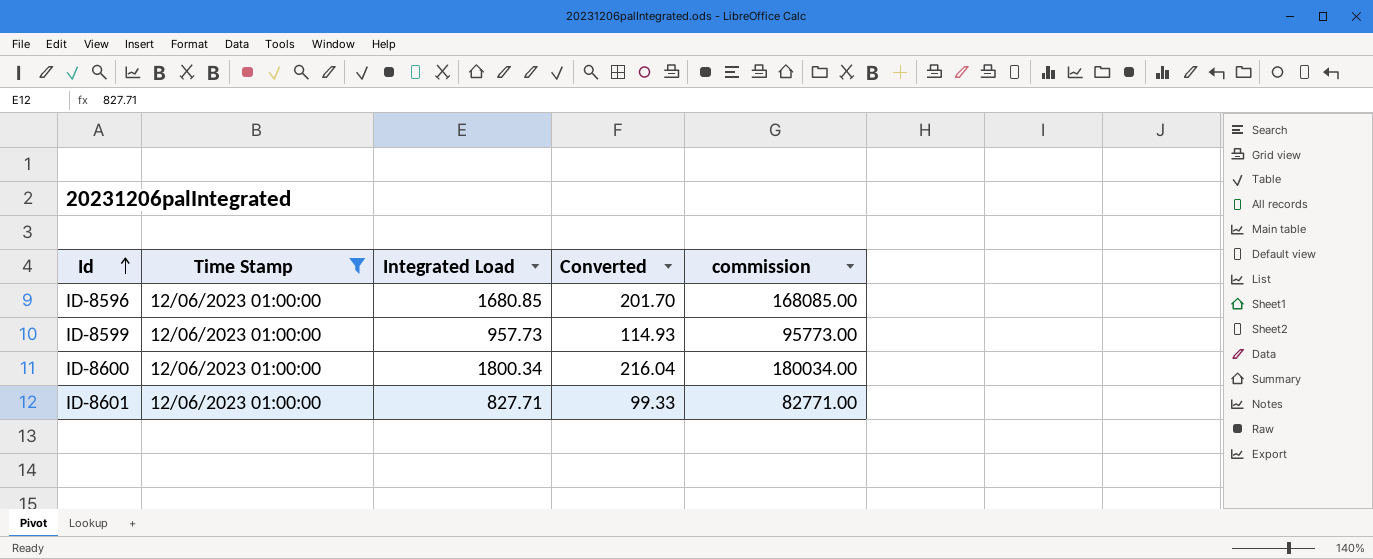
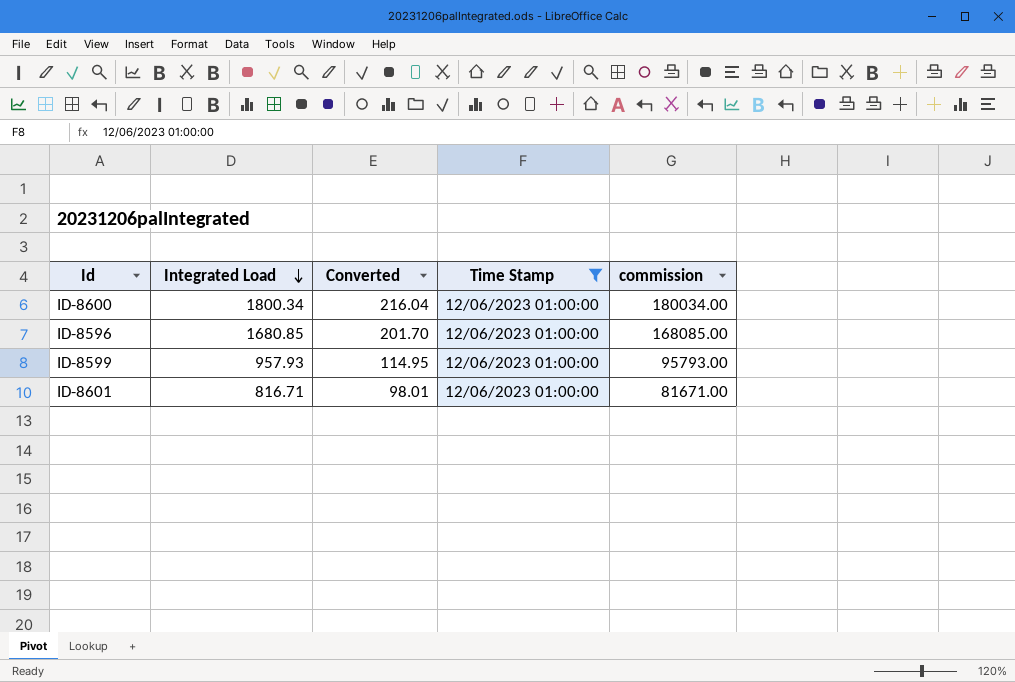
row order: Id ascending -> Integrated Load descending
column Time Stamp | position: 2 -> 4
ID-8599 | Integrated Load: 957.73 -> 957.93
ID-8599 | Converted: 114.93 -> 114.95
ID-8599 | commission: 95773.00 -> 95793.00
ID-8601 | Integrated Load: 827.71 -> 816.71
ID-8601 | Converted: 99.33 -> 98.01
ID-8601 | commission: 82771.00 -> 81671.00

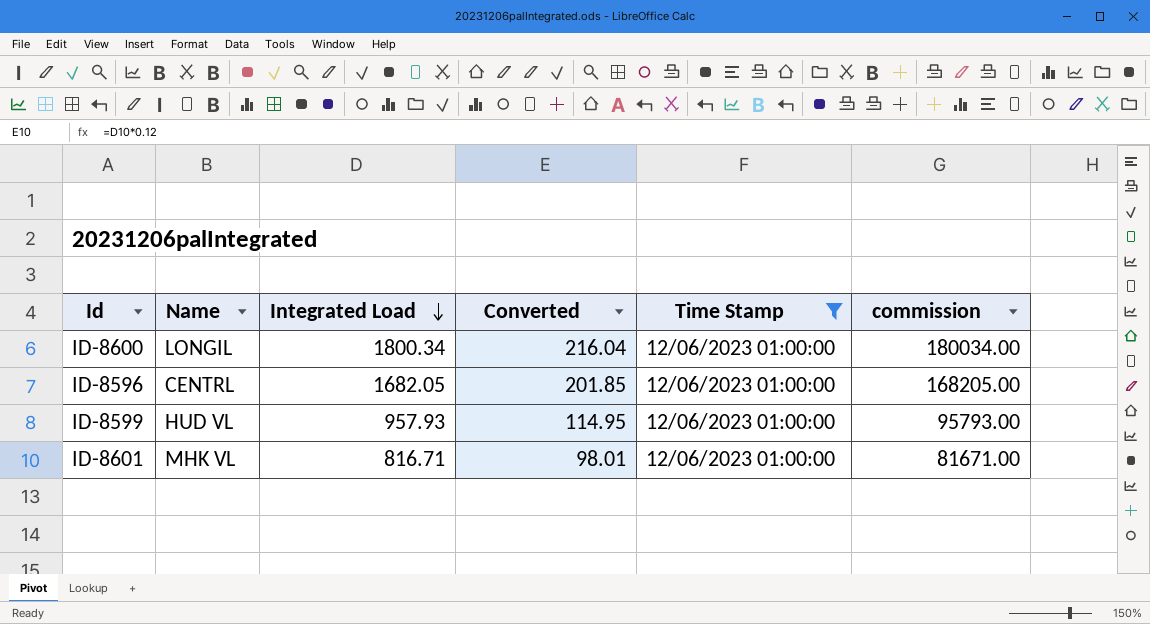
column Name | position: none -> 2
ID-8596 | Integrated Load: 1680.85 -> 1682.05
ID-8596 | Converted: 201.70 -> 201.85
ID-8596 | commission: 168085.00 -> 168205.00

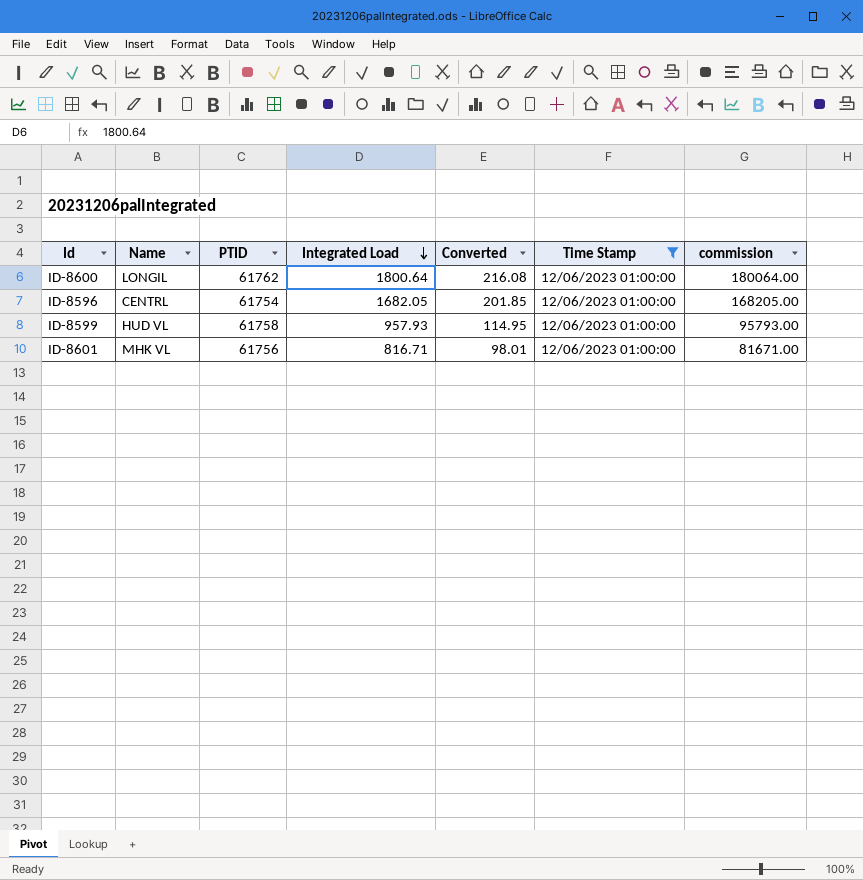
column PTID | position: none -> 3
ID-8600 | Integrated Load: 1800.34 -> 1800.64
ID-8600 | Converted: 216.04 -> 216.08
ID-8600 | commission: 180034.00 -> 180064.00

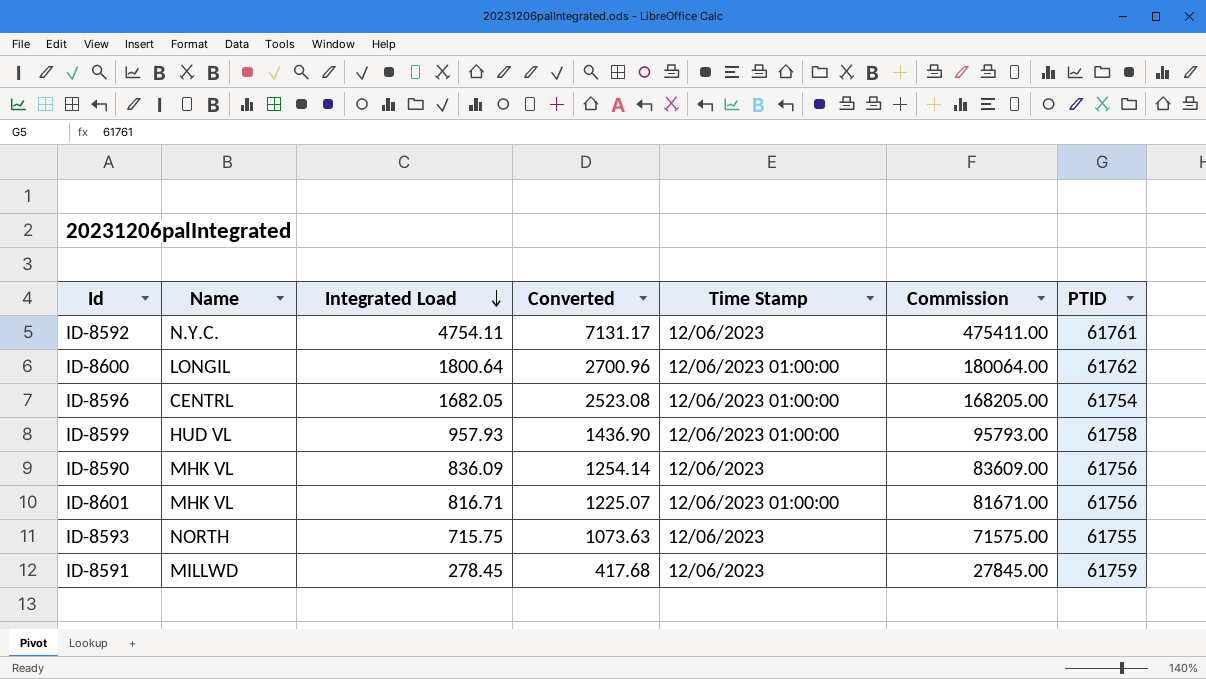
filter: Time Stamp = 12/06/2023 01:00:00 -> none
column Converted | formula: [Integrated Load] * 0.12 -> [Integrated Load] * 1.5
column name: commission -> Commission
column PTID | position: 3 -> 7

